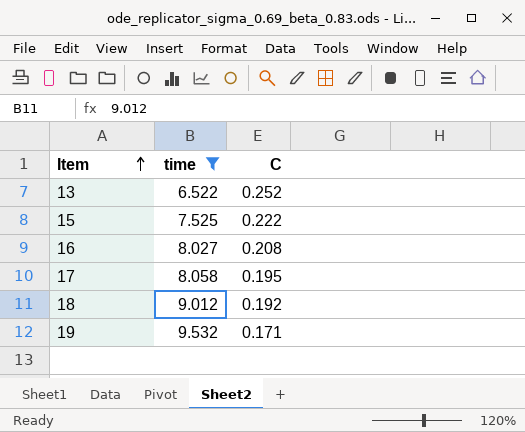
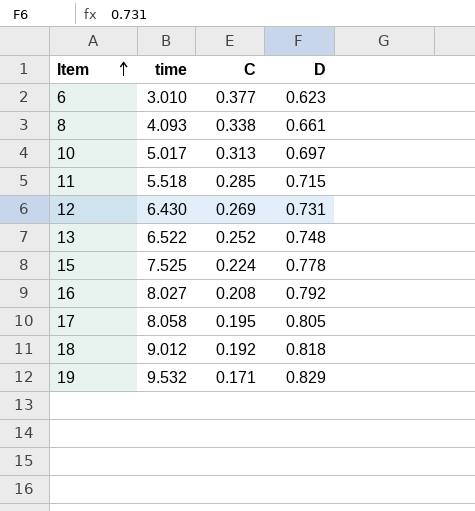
filter: time >= 6.522 -> none
column D | position: none -> 4
15 | C: 0.222 -> 0.224

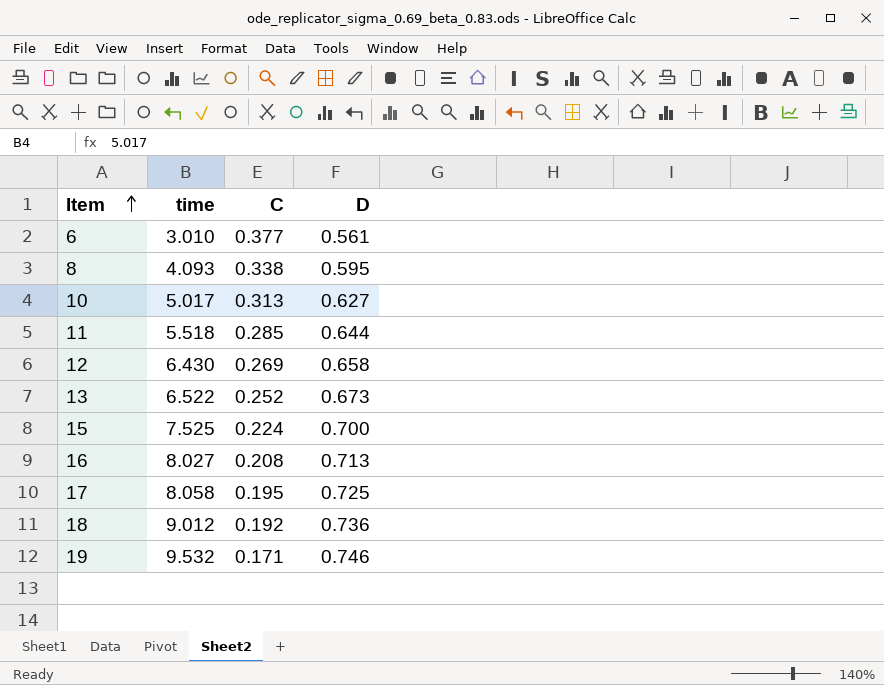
6 | D: 0.623 -> 0.561
8 | D: 0.661 -> 0.595
10 | D: 0.697 -> 0.627
11 | D: 0.715 -> 0.644
12 | D: 0.731 -> 0.658
13 | D: 0.748 -> 0.673
15 | D: 0.778 -> 0.700
16 | D: 0.792 -> 0.713
17 | D: 0.805 -> 0.725
18 | D: 0.818 -> 0.736
19 | D: 0.829 -> 0.746

